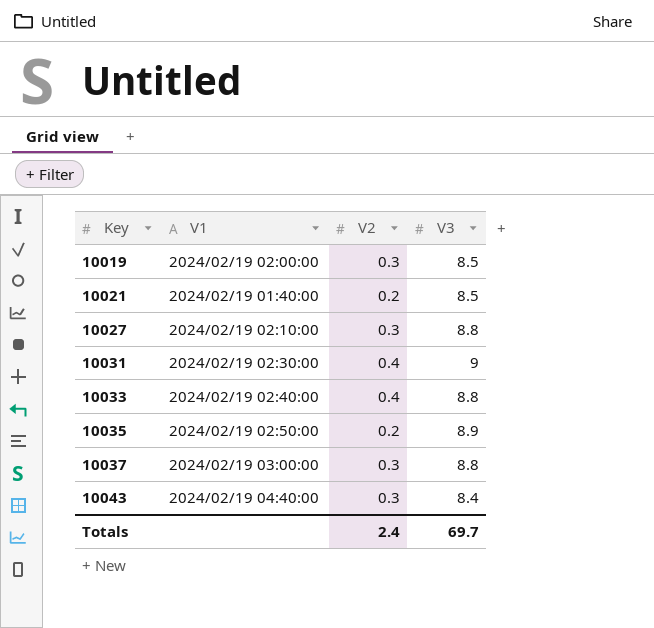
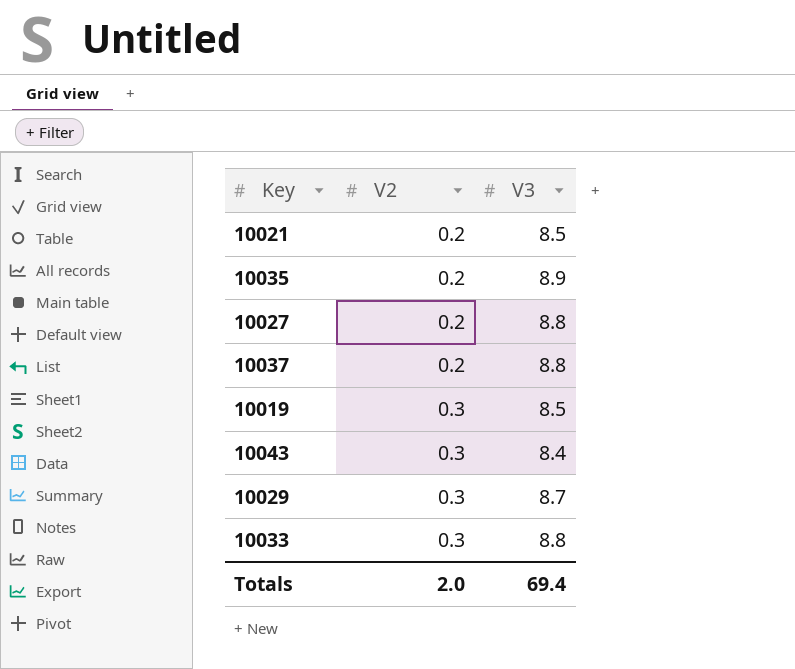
row order: Key ascending -> V2 ascending
column V1 | position: 2 -> none
row 10031: 2024/02/19 02:30:00 | 0.4 | 9 -> none
10027 | V2: 0.3 -> 0.2
10037 | V2: 0.3 -> 0.2
row 10029: none -> 0.3 | 8.7
10033 | V2: 0.4 -> 0.3
Totals | V2: 2.4 -> 2.0
Totals | V3: 69.7 -> 69.4

